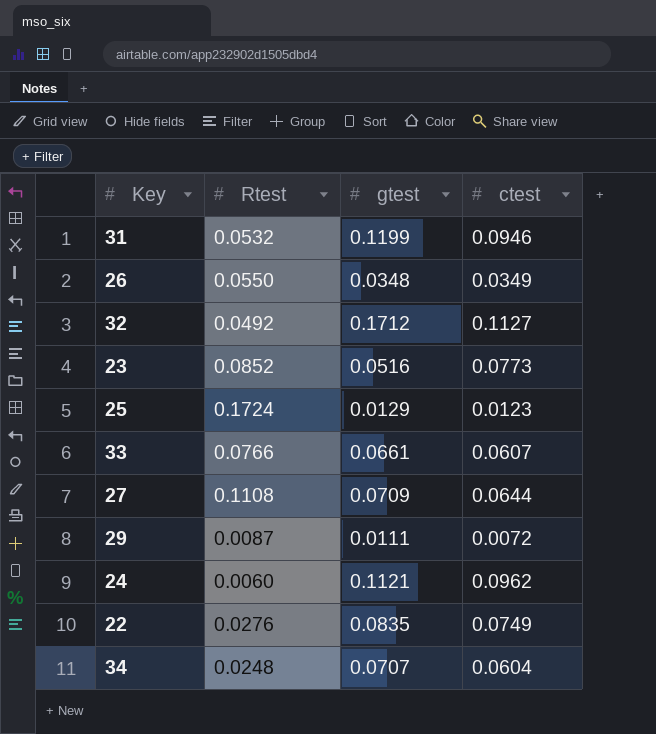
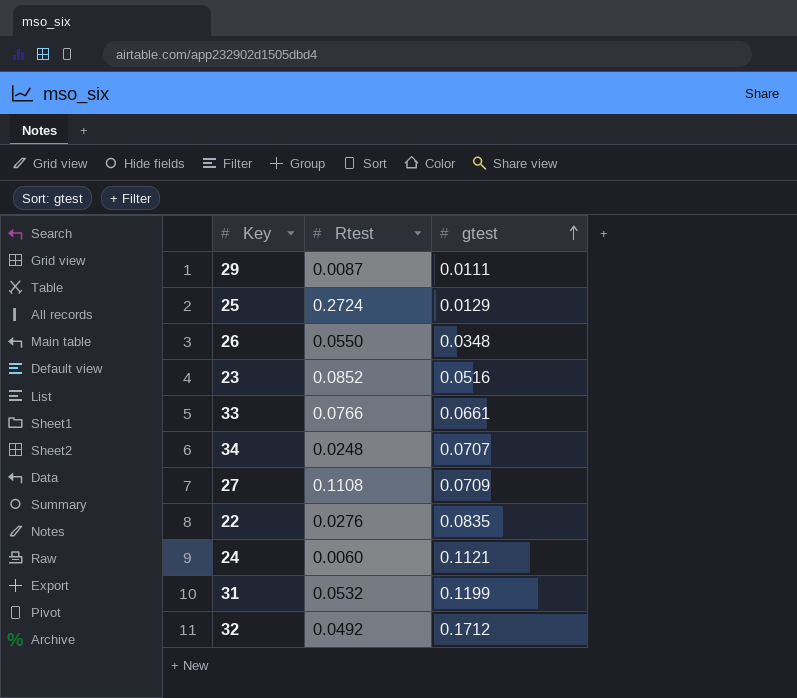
row order: none -> gtest ascending
column ctest | position: 4 -> none
25 | Rtest: 0.1724 -> 0.2724

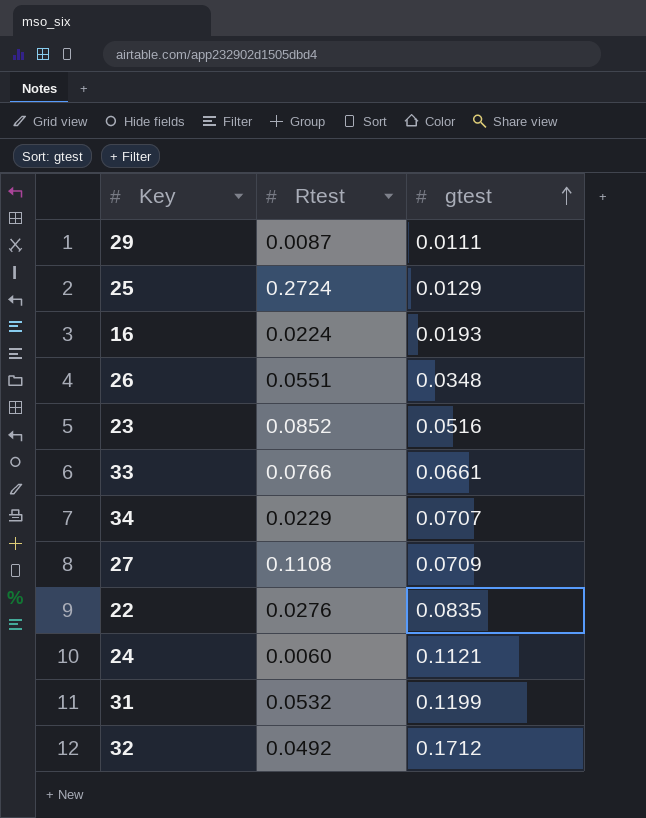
row 16: none -> 0.0224 | 0.0193
26 | Rtest: 0.0550 -> 0.0551
34 | Rtest: 0.0248 -> 0.0229

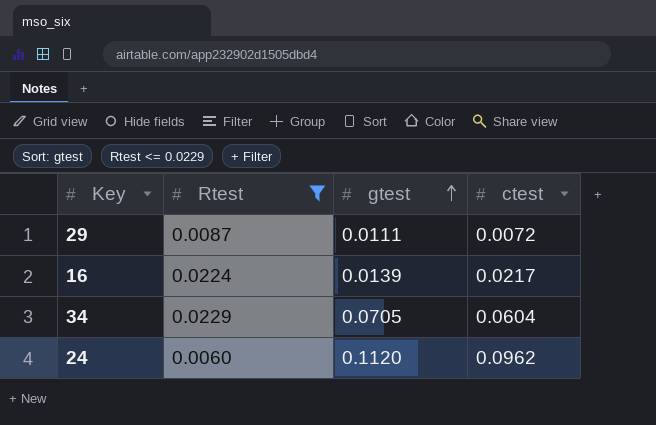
filter: none -> Rtest <= 0.0229
column ctest | position: none -> 4
16 | gtest: 0.0193 -> 0.0139
34 | gtest: 0.0707 -> 0.0705
24 | gtest: 0.1121 -> 0.1120

